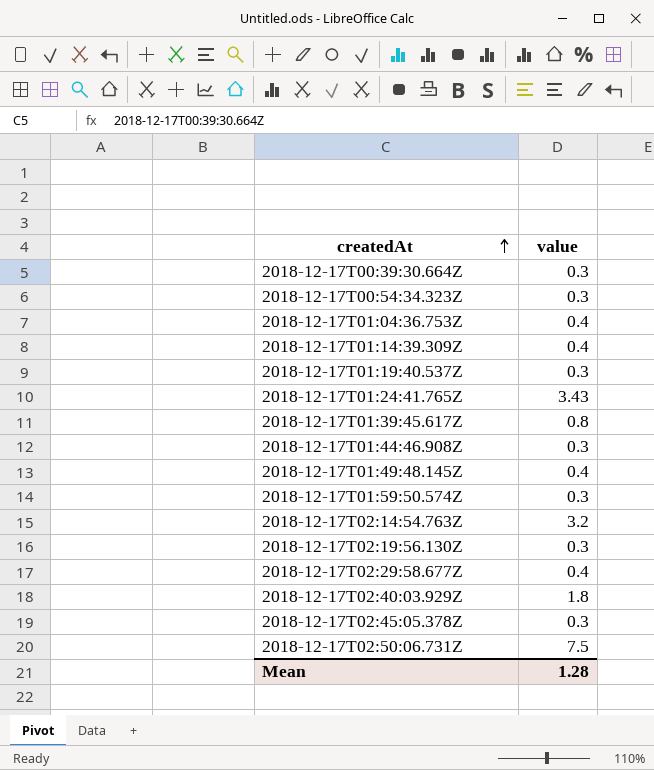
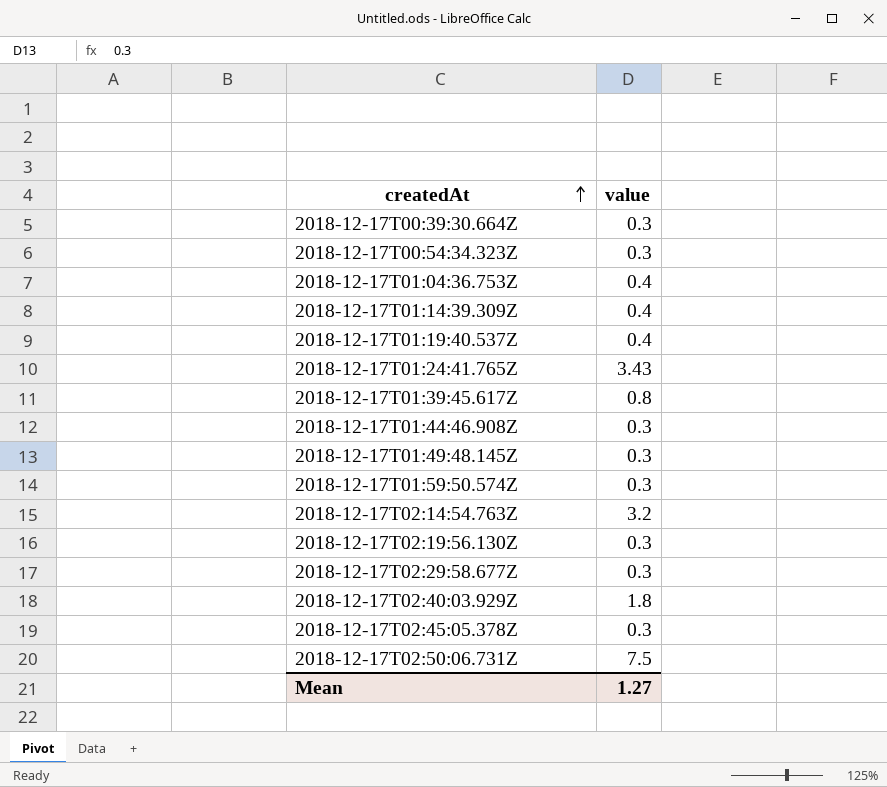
2018-12-17T01:19:40.537Z | value: 0.3 -> 0.4
2018-12-17T01:49:48.145Z | value: 0.4 -> 0.3
2018-12-17T02:29:58.677Z | value: 0.4 -> 0.3
Mean | value: 1.28 -> 1.27

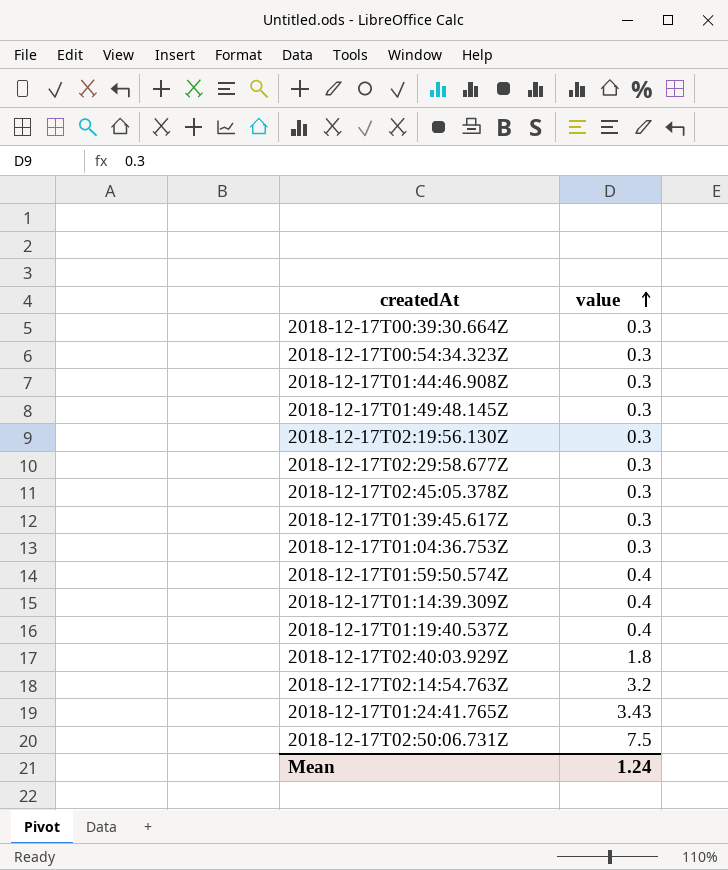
row order: createdAt ascending -> value ascending
2018-12-17T01:39:45.617Z | value: 0.8 -> 0.3
2018-12-17T01:04:36.753Z | value: 0.4 -> 0.3
2018-12-17T01:59:50.574Z | value: 0.3 -> 0.4
Mean | value: 1.27 -> 1.24

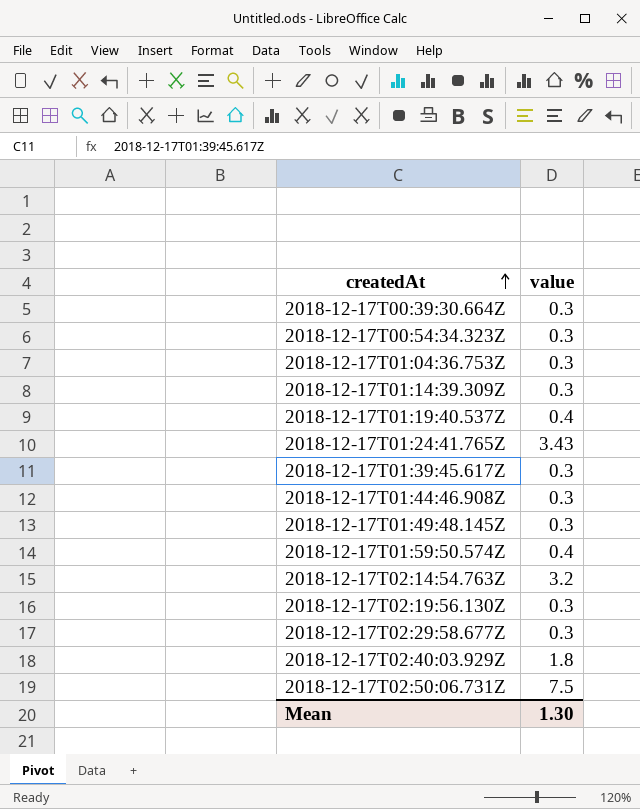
row order: value ascending -> createdAt ascending
row 2018-12-17T02:45:05.378Z: 0.3 -> none
2018-12-17T01:14:39.309Z | value: 0.4 -> 0.3
Mean | value: 1.24 -> 1.30

